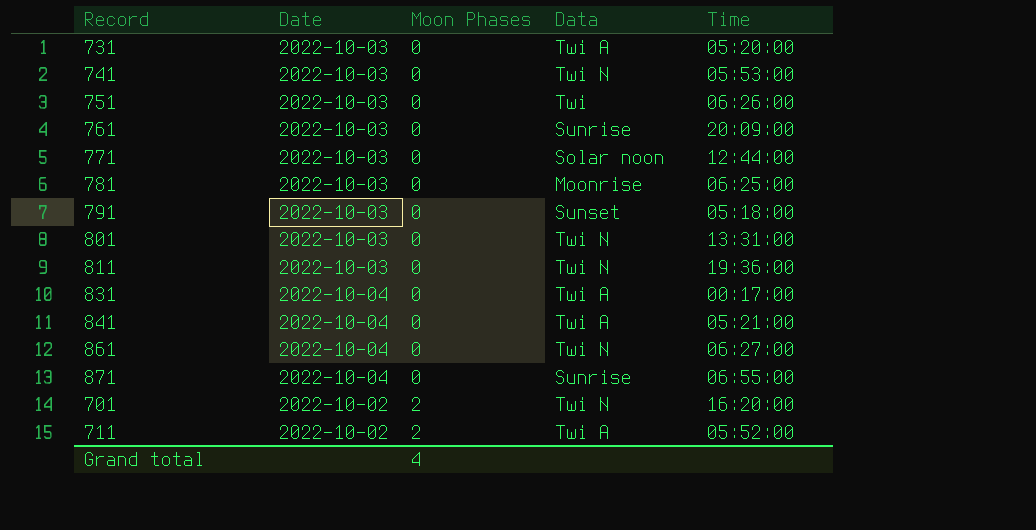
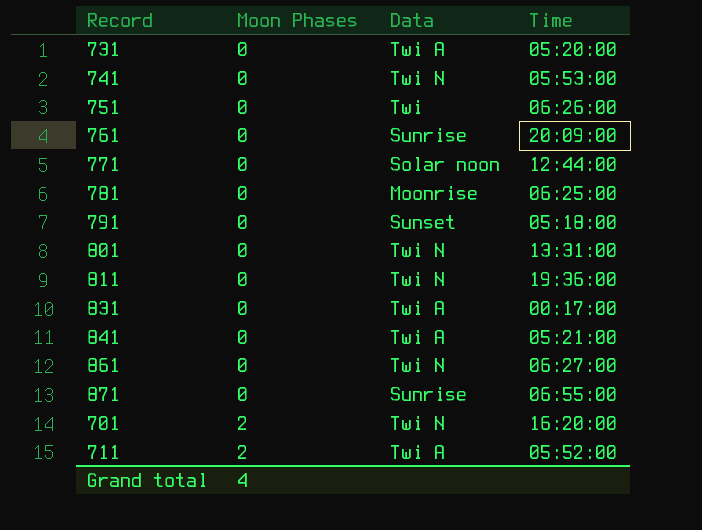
column Date | position: 2 -> none

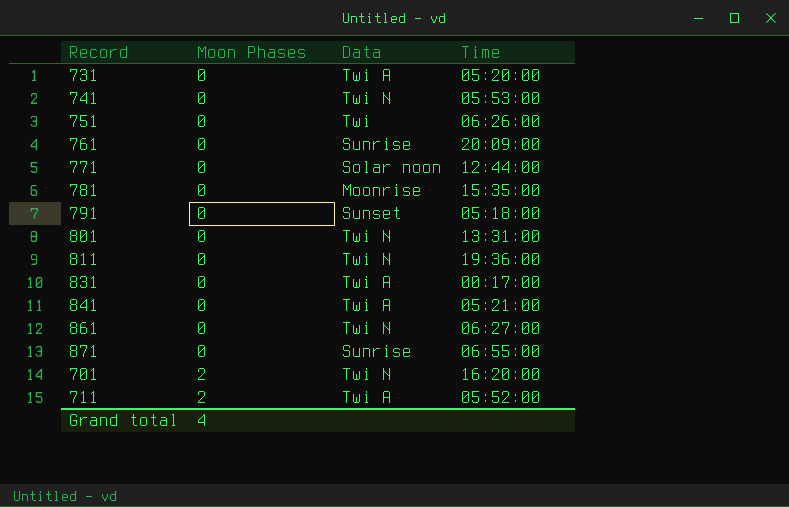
781 | Time: 06:25:00 -> 15:35:00

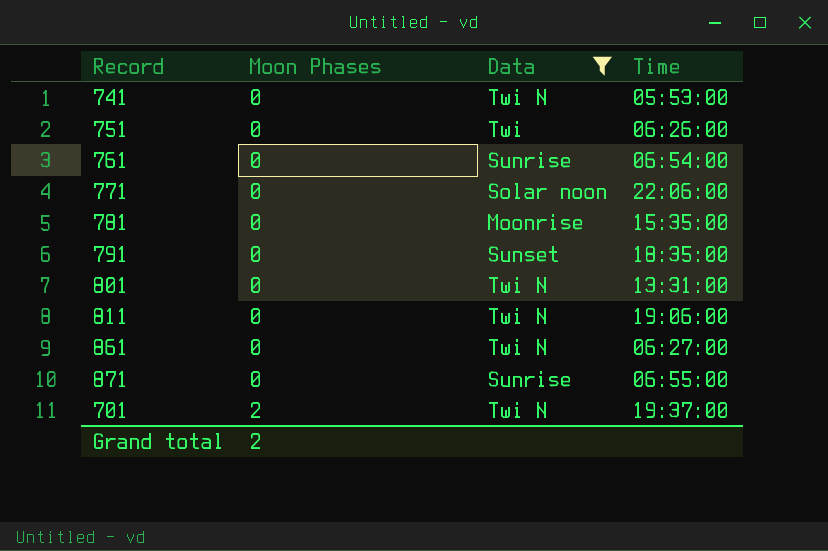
filter: none -> Data != Twi A
761 | Time: 20:09:00 -> 06:54:00
771 | Time: 12:44:00 -> 22:06:00
791 | Time: 05:18:00 -> 18:35:00
811 | Time: 19:36:00 -> 19:06:00
701 | Time: 16:20:00 -> 19:37:00
Grand total | Moon Phases: 4 -> 2

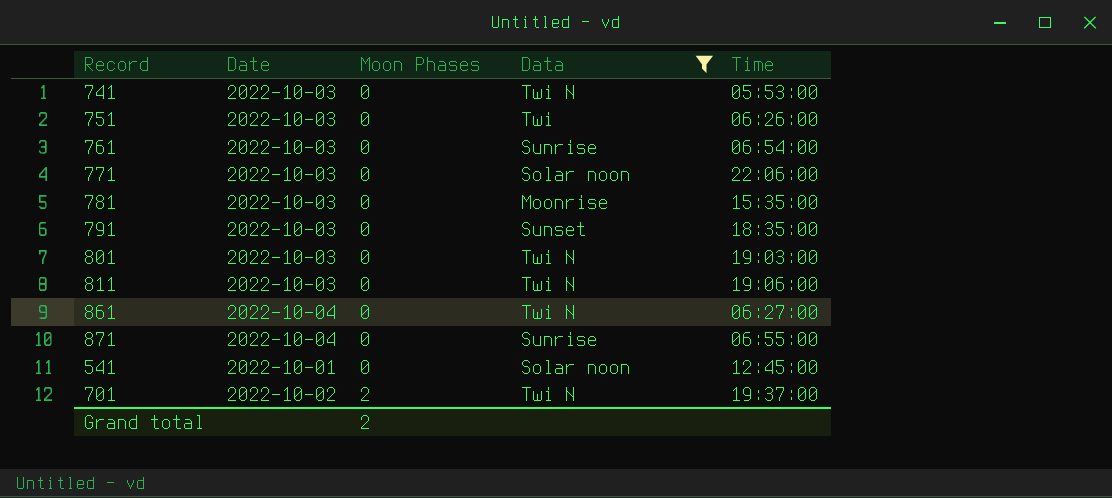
column Date | position: none -> 2
801 | Time: 13:31:00 -> 19:03:00
row 541: none -> 2022-10-01 | 0 | Solar noon | 12:45:00

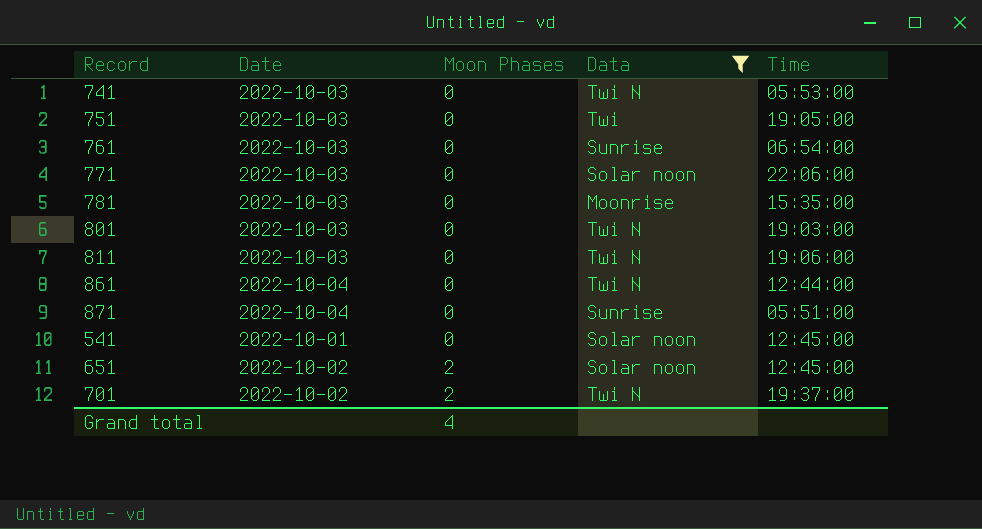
row 791: 2022-10-03 | 0 | Sunset | 18:35:00 -> none
751 | Time: 06:26:00 -> 19:05:00
861 | Time: 06:27:00 -> 12:44:00
871 | Time: 06:55:00 -> 05:51:00
row 651: none -> 2022-10-02 | 2 | Solar noon | 12:45:00
Grand total | Moon Phases: 2 -> 4

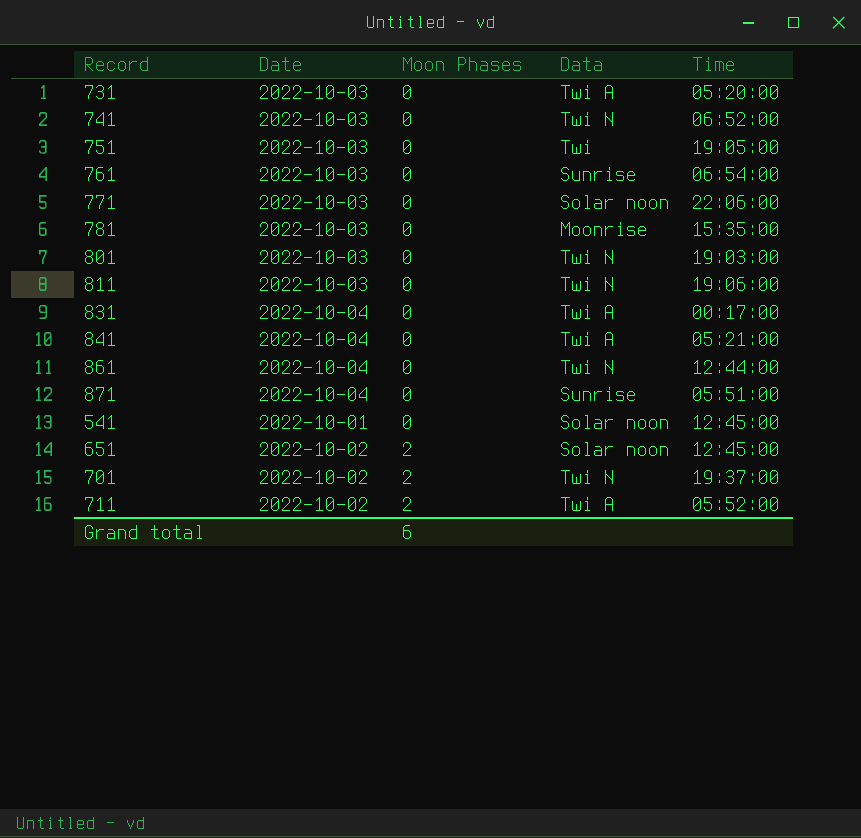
filter: Data != Twi A -> none
741 | Time: 05:53:00 -> 06:52:00
Grand total | Moon Phases: 4 -> 6

